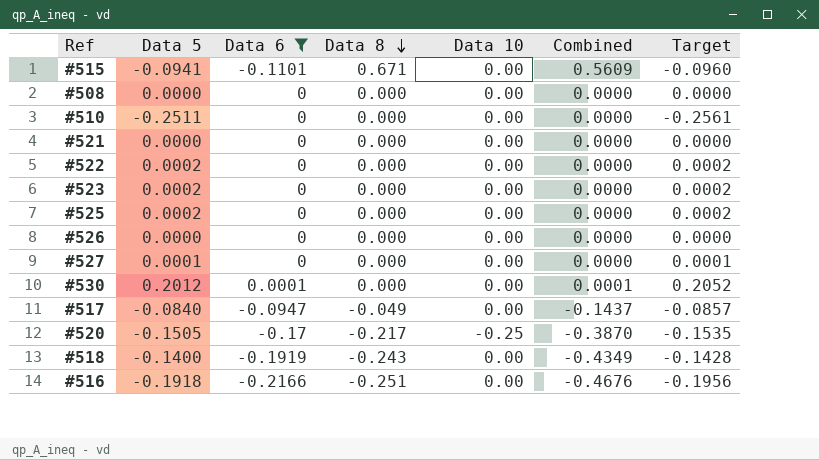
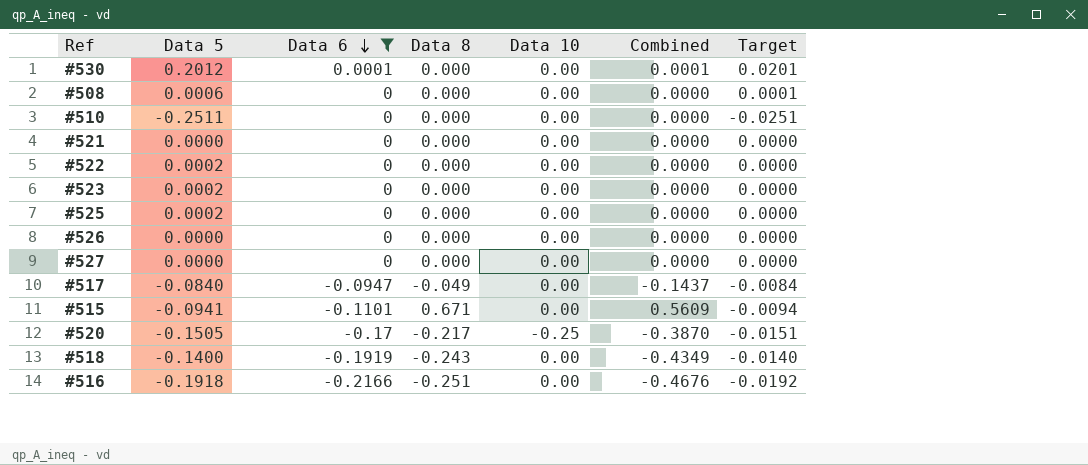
row order: Data 8 descending -> Data 6 descending
column Target | formula: [Data 5] * 1.02 -> [Data 5] * 0.1
#508 | Data 5: 0.0000 -> 0.0006
#527 | Data 5: 0.0001 -> 0.0000

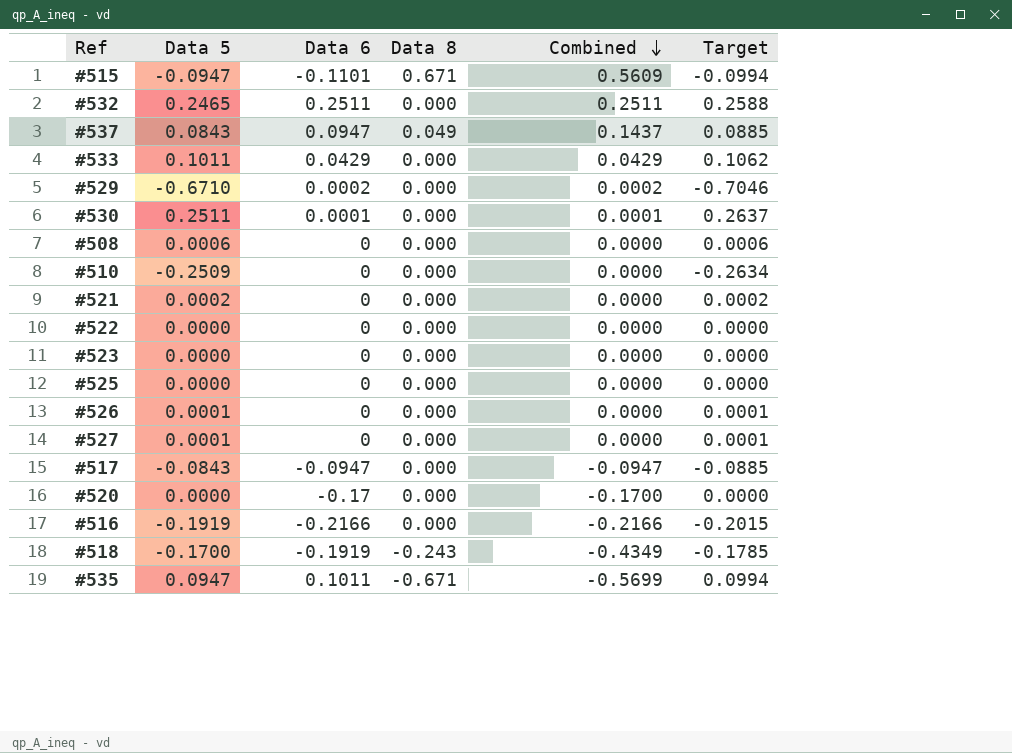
filter: Data 6 <= 0.0001 -> none
row order: Data 6 descending -> Combined descending
column Data 10 | position: 5 -> none
column Target | formula: [Data 5] * 0.1 -> [Data 5] * 1.05
#515 | Data 5: -0.0941 -> -0.0947
#530 | Data 5: 0.2012 -> 0.2511
#510 | Data 5: -0.2511 -> -0.2509
#521 | Data 5: 0.0000 -> 0.0002
#522 | Data 5: 0.0002 -> 0.0000
#523 | Data 5: 0.0002 -> 0.0000
#525 | Data 5: 0.0002 -> 0.0000
#526 | Data 5: 0.0000 -> 0.0001
#527 | Data 5: 0.0000 -> 0.0001
#517 | Data 5: -0.0840 -> -0.0843
#517 | Data 8: -0.049 -> 0.000
#517 | Combined: -0.1437 -> -0.0947
#520 | Data 5: -0.1505 -> 0.0000
#520 | Data 8: -0.217 -> 0.000
#520 | Combined: -0.3870 -> -0.1700
#516 | Data 5: -0.1918 -> -0.1919
#516 | Data 8: -0.251 -> 0.000
#516 | Combined: -0.4676 -> -0.2166
#518 | Data 5: -0.1400 -> -0.1700

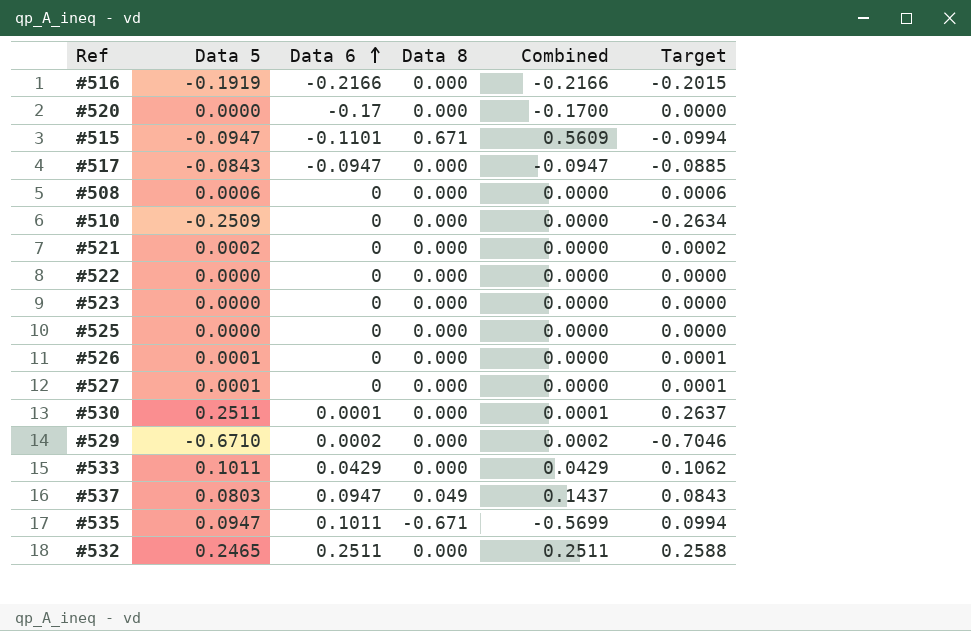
row order: Combined descending -> Data 6 ascending
row #518: -0.1700 | -0.1919 | -0.243 | -0.4349 | -0.1785 -> none
#537 | Data 5: 0.0843 -> 0.0803
#537 | Target: 0.0885 -> 0.0843

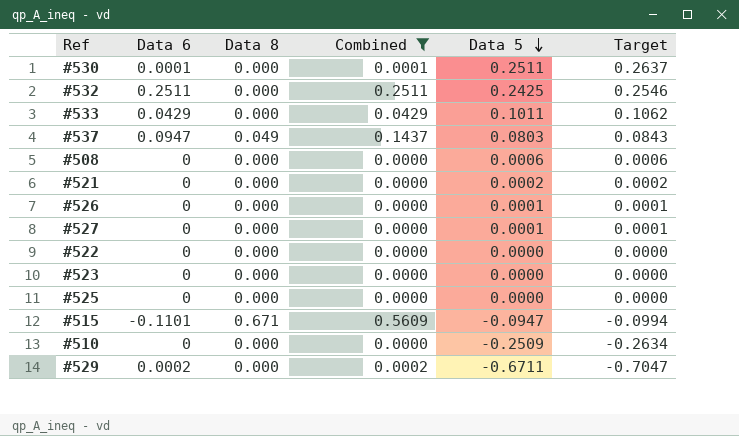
filter: none -> Combined >= 0.0000
row order: Data 6 ascending -> Data 5 descending
column Data 5 | position: 2 -> 5
#532 | Data 5: 0.2465 -> 0.2425
#532 | Target: 0.2588 -> 0.2546
#529 | Data 5: -0.6710 -> -0.6711
#529 | Target: -0.7046 -> -0.7047

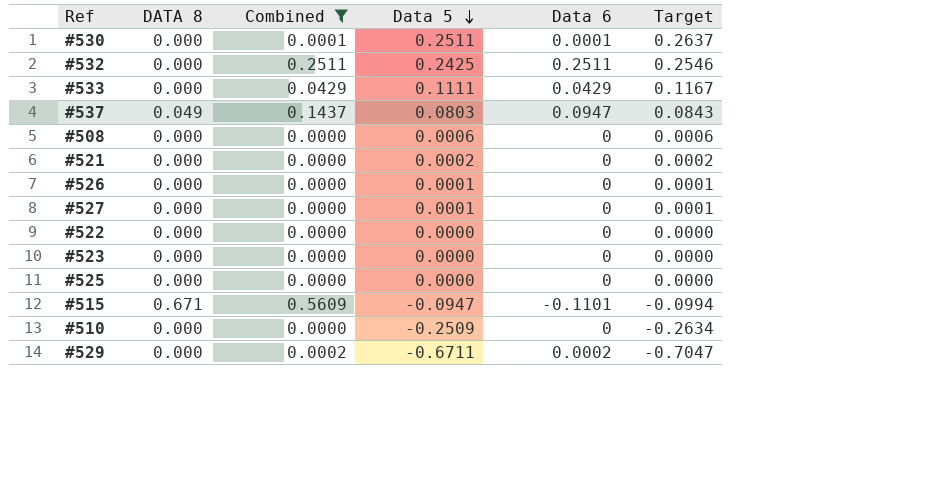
column name: Data 8 -> DATA 8
column Data 6 | position: 2 -> 5
#533 | Data 5: 0.1011 -> 0.1111
#533 | Target: 0.1062 -> 0.1167

